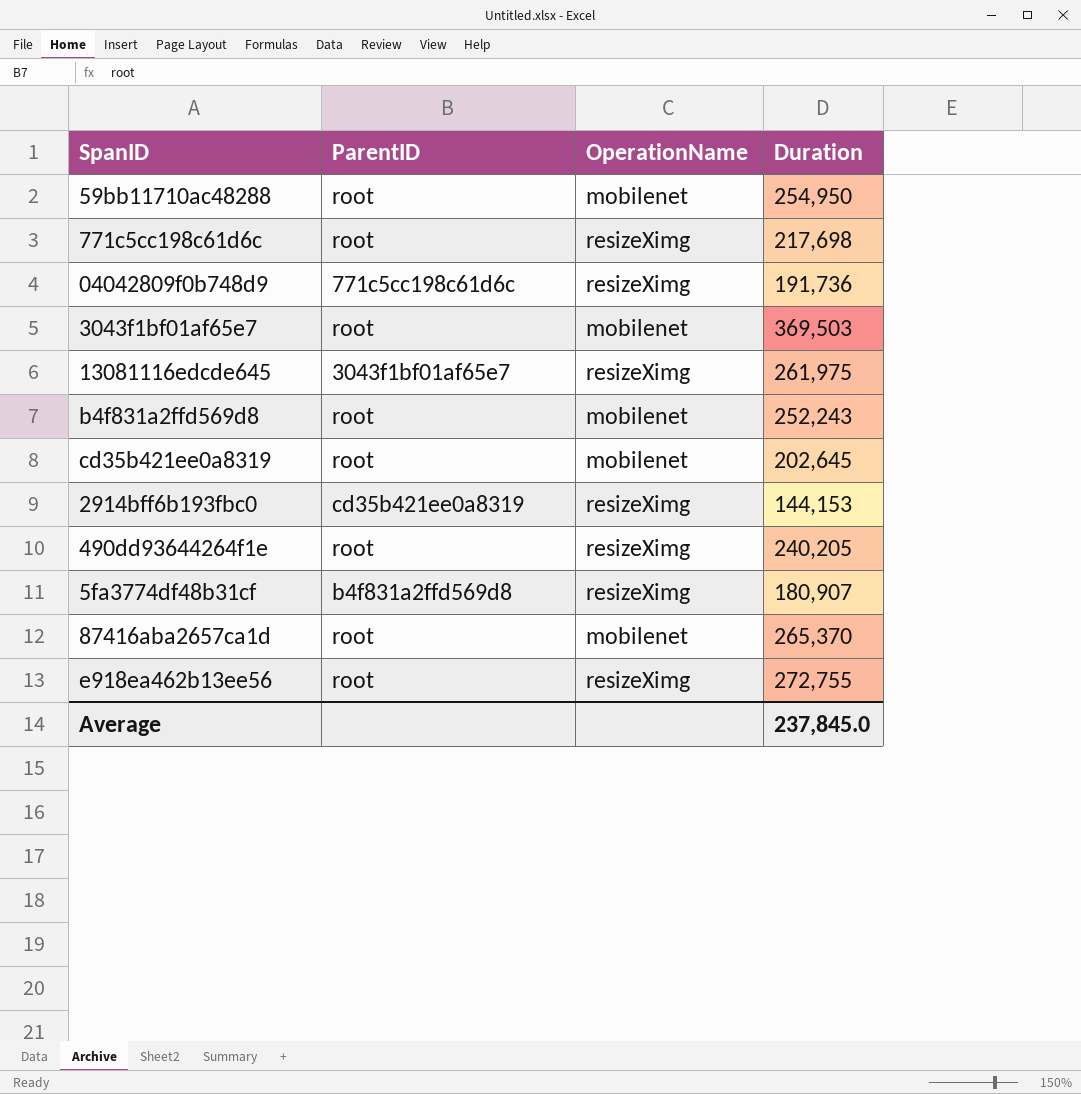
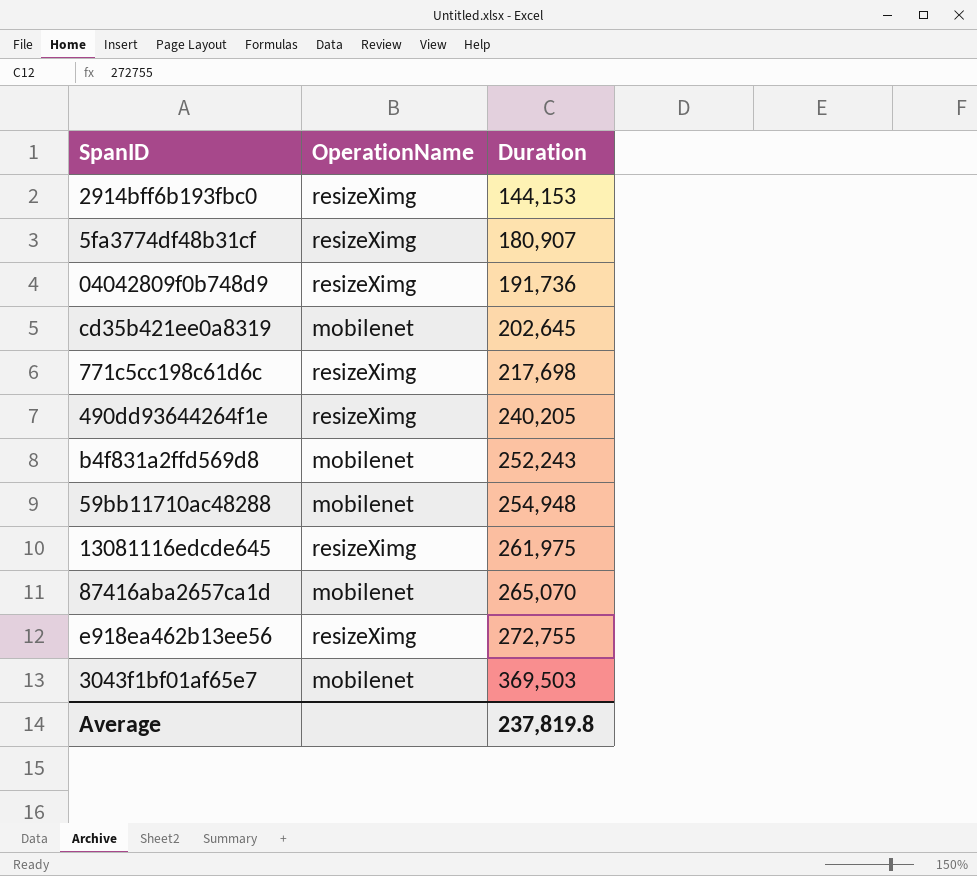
row order: none -> Duration ascending
column ParentID | position: 2 -> none
59bb11710ac48288 | Duration: 254,950 -> 254,948
87416aba2657ca1d | Duration: 265,370 -> 265,070
Average | Duration: 237,845.0 -> 237,819.8

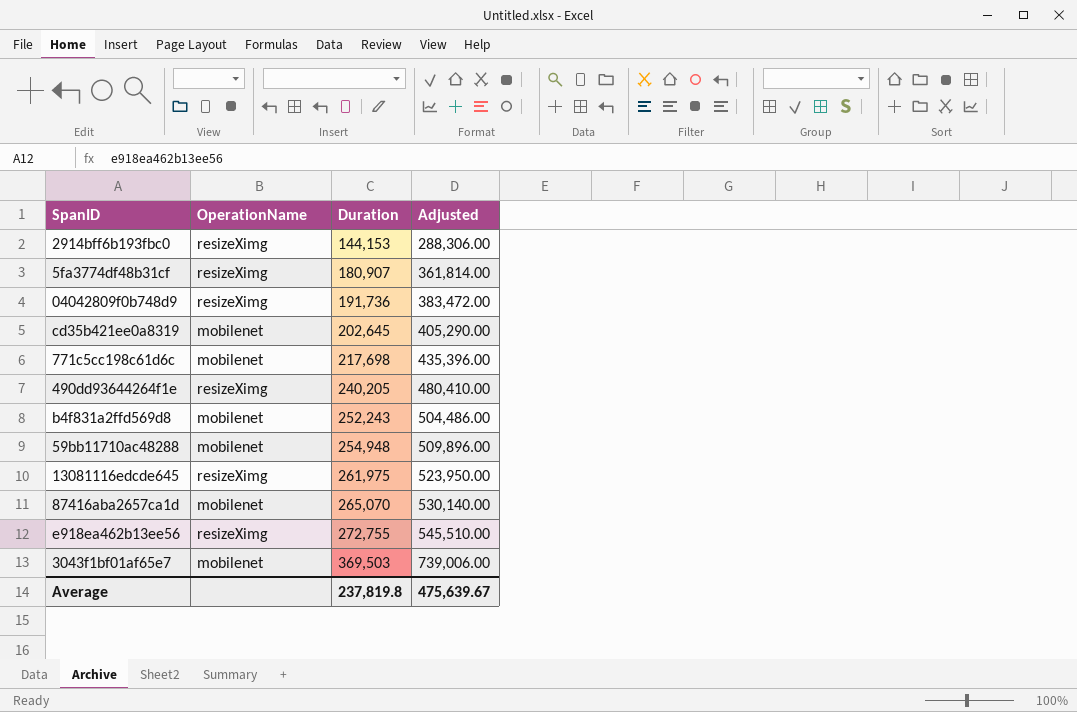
column Adjusted | formula: none -> [Duration] * 2
771c5cc198c61d6c | OperationName: resizeXimg -> mobilenet

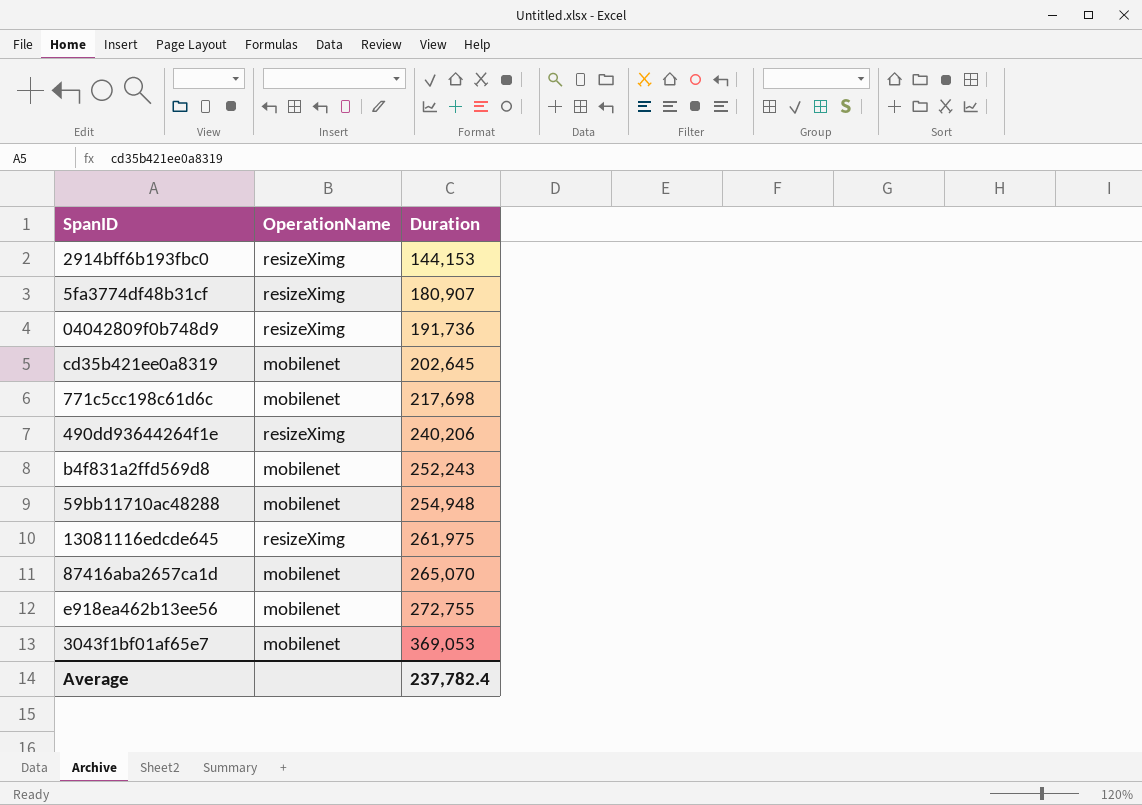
column Adjusted | formula: [Duration] * 2 -> none
490dd93644264f1e | Duration: 240,205 -> 240,206
e918ea462b13ee56 | OperationName: resizeXimg -> mobilenet
3043f1bf01af65e7 | Duration: 369,503 -> 369,053
Average | Duration: 237,819.8 -> 237,782.4

